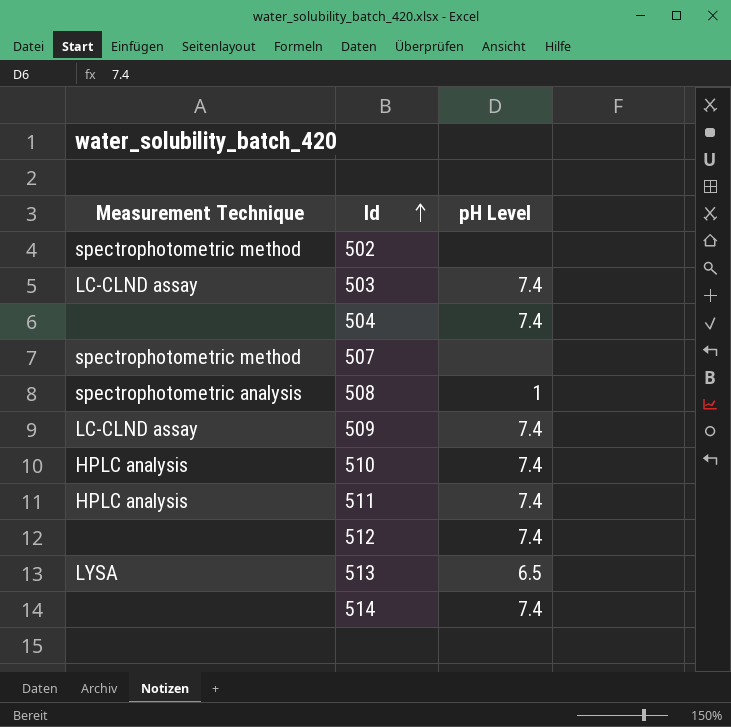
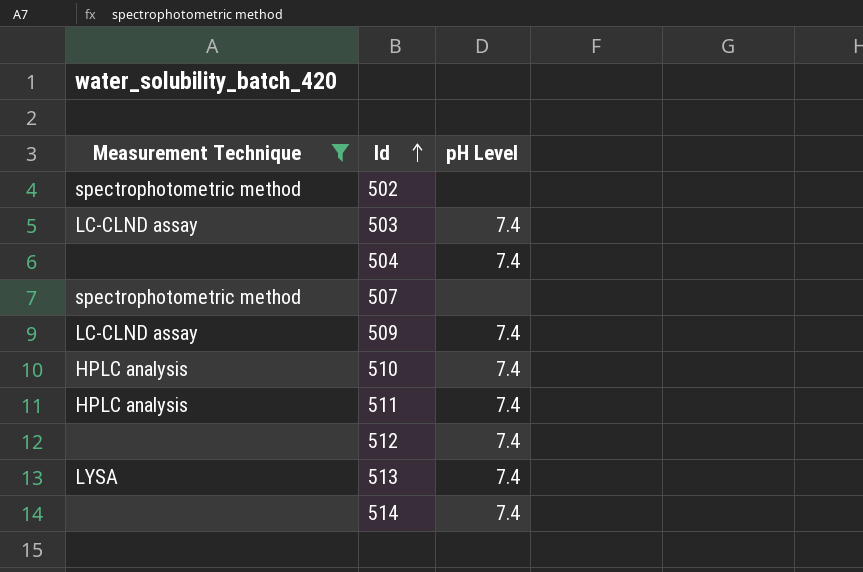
filter: none -> Measurement Technique != spectrophotometric analysis
513 | pH Level: 6.5 -> 7.4

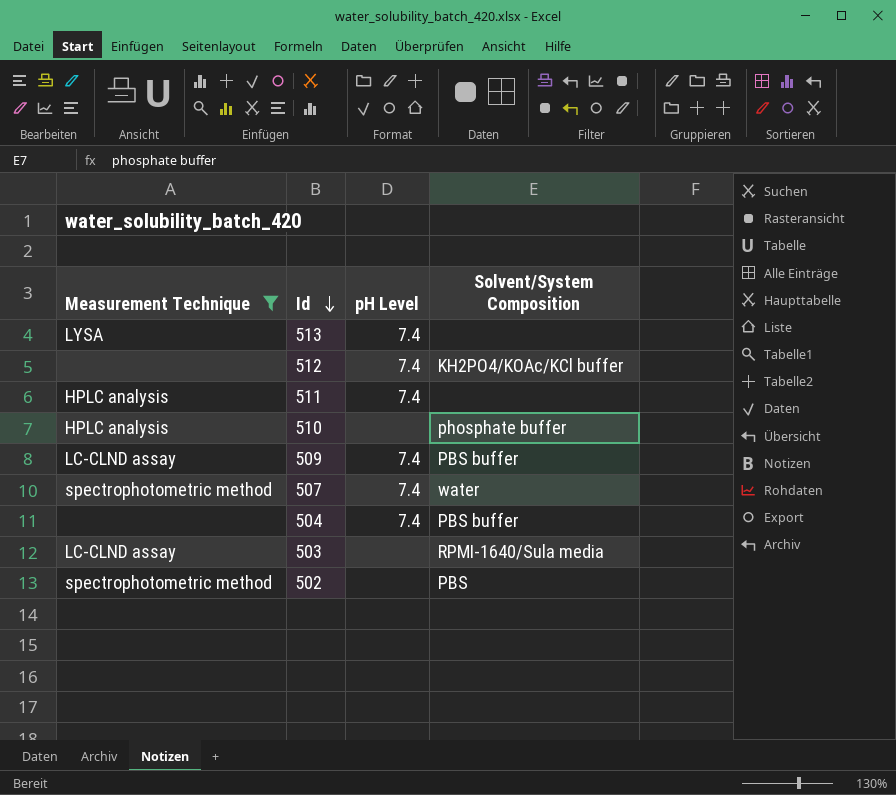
row order: Id ascending -> Id descending
column Solvent/System Composition | position: none -> 4
row 514: none | 7.4 -> none
510 | pH Level: 7.4 -> none
507 | pH Level: none -> 7.4
503 | pH Level: 7.4 -> none

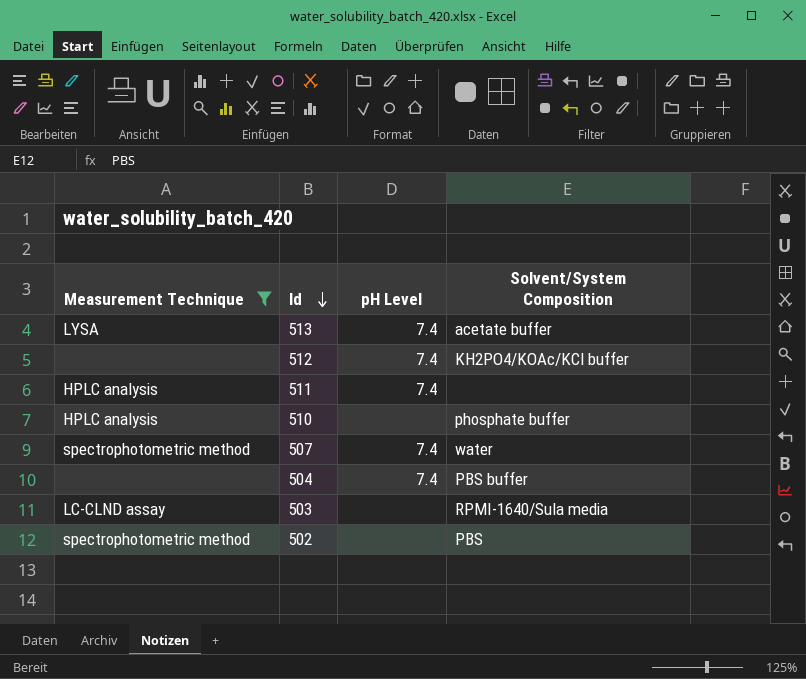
row 509: LC-CLND assay | 7.4 | PBS buffer -> none
513 | Solvent/System Composition: none -> acetate buffer

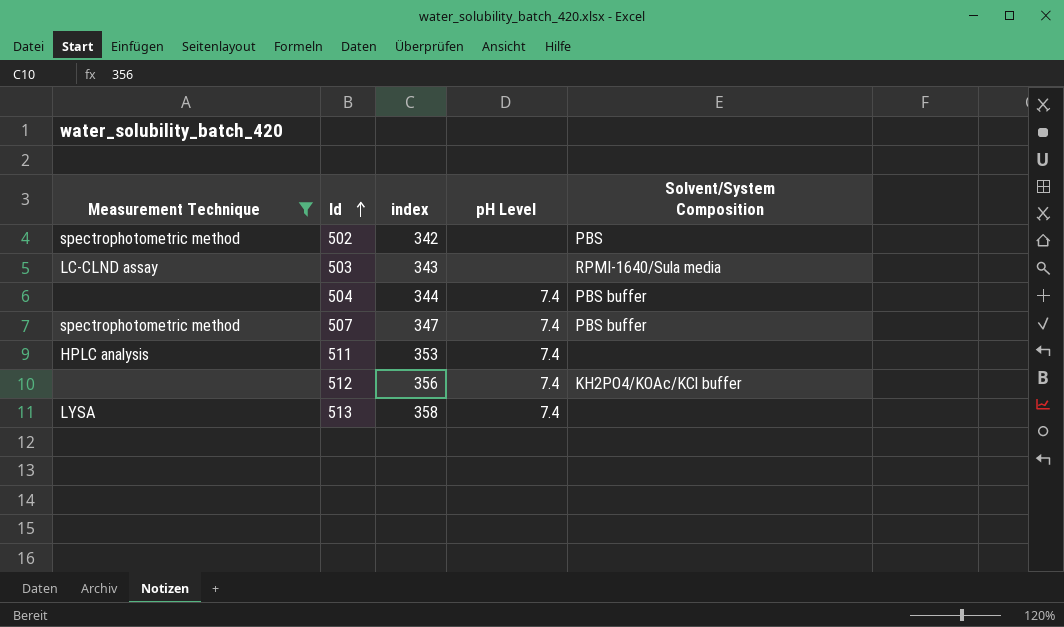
row order: Id descending -> Id ascending
column index | position: none -> 3
row 510: HPLC analysis | none | phosphate buffer -> none
507 | Solvent/System Composition: water -> PBS buffer
513 | Solvent/System Composition: acetate buffer -> none

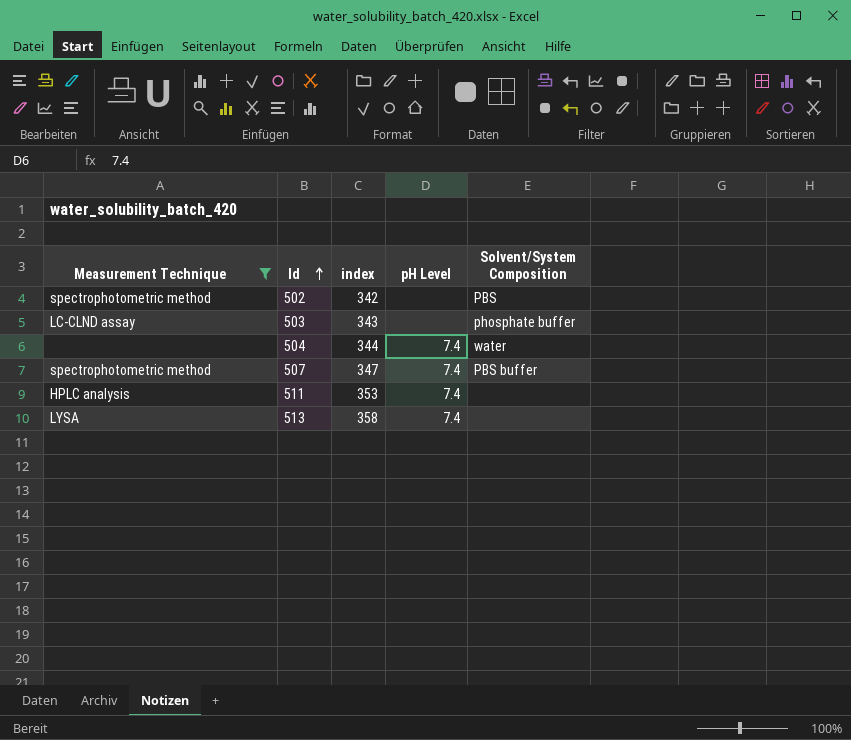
row 512: none | 356 | 7.4 | KH2PO4/KOAc/KCl buffer -> none
503 | Solvent/System Composition: RPMI-1640/Sula media -> phosphate buffer
504 | Solvent/System Composition: PBS buffer -> water

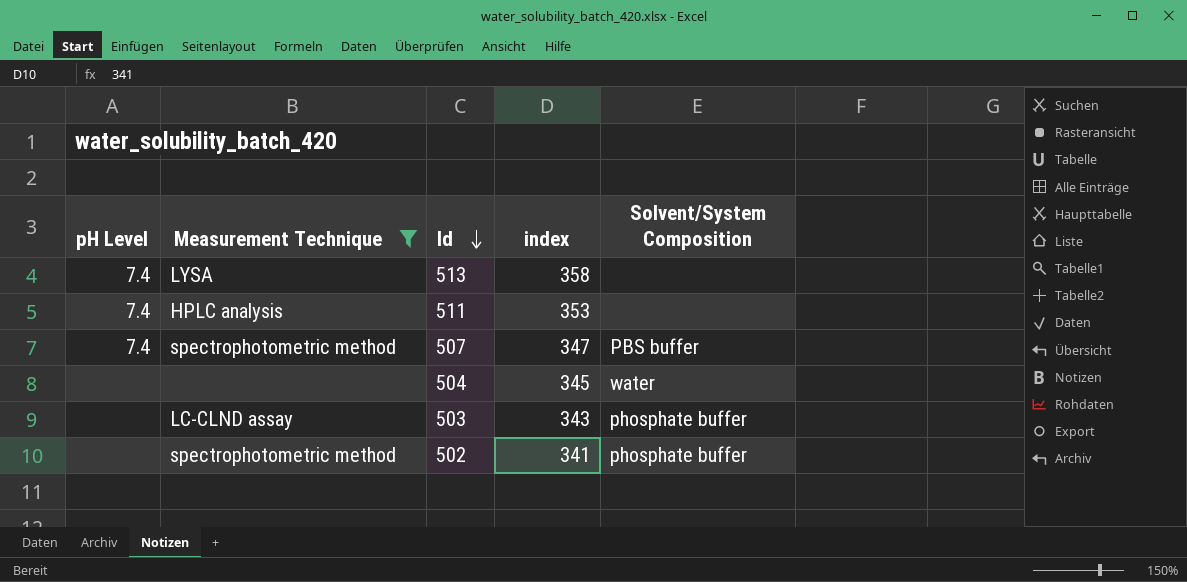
row order: Id ascending -> Id descending
column pH Level | position: 4 -> 1
504 | pH Level: 7.4 -> none
504 | index: 344 -> 345
502 | index: 342 -> 341
502 | Solvent/System Composition: PBS -> phosphate buffer

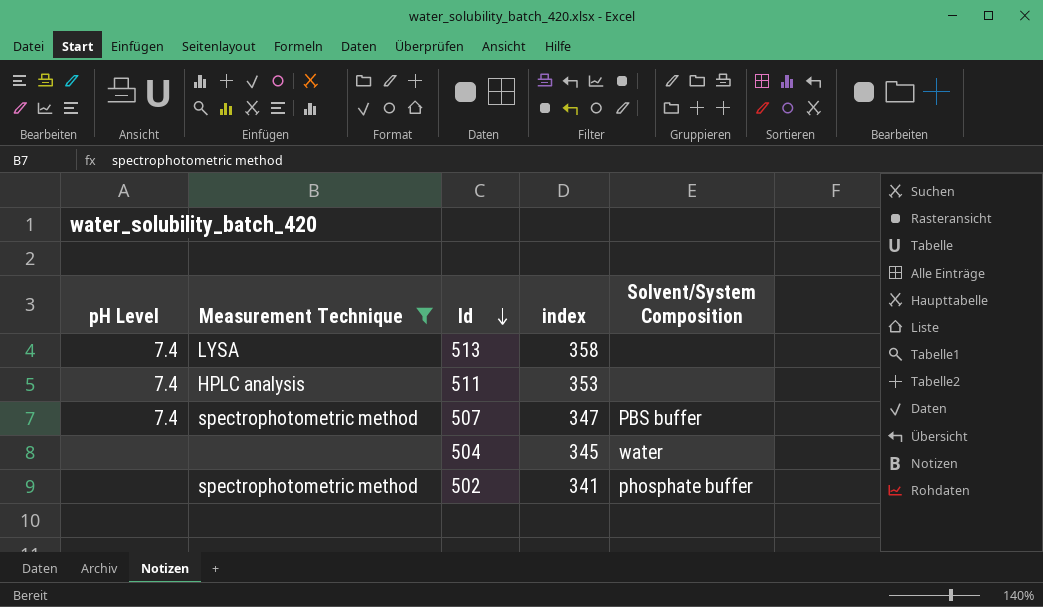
row 503: none | LC-CLND assay | 343 | phosphate buffer -> none

